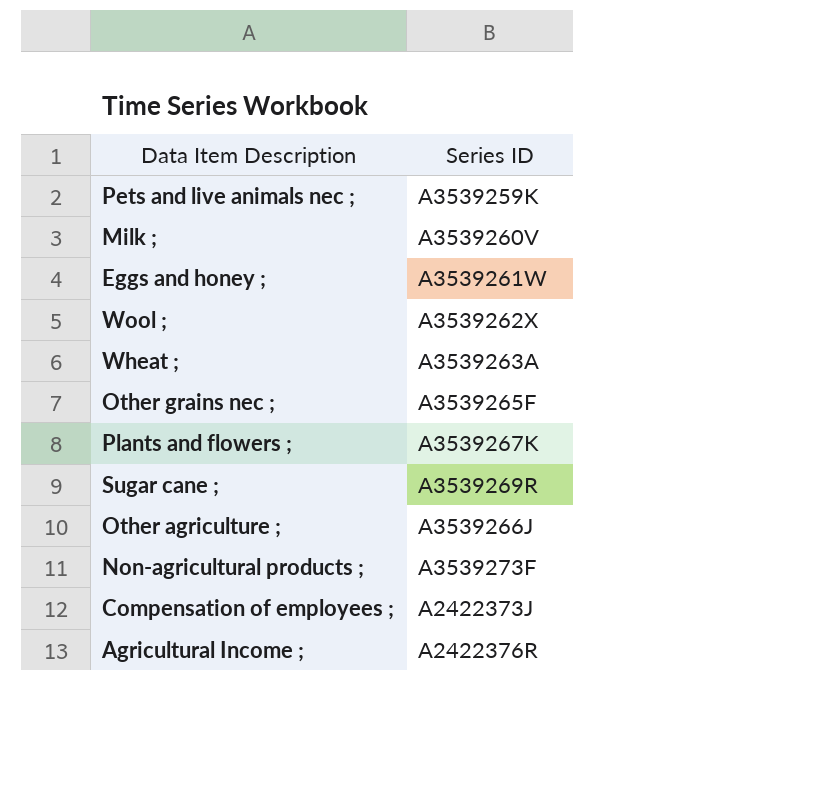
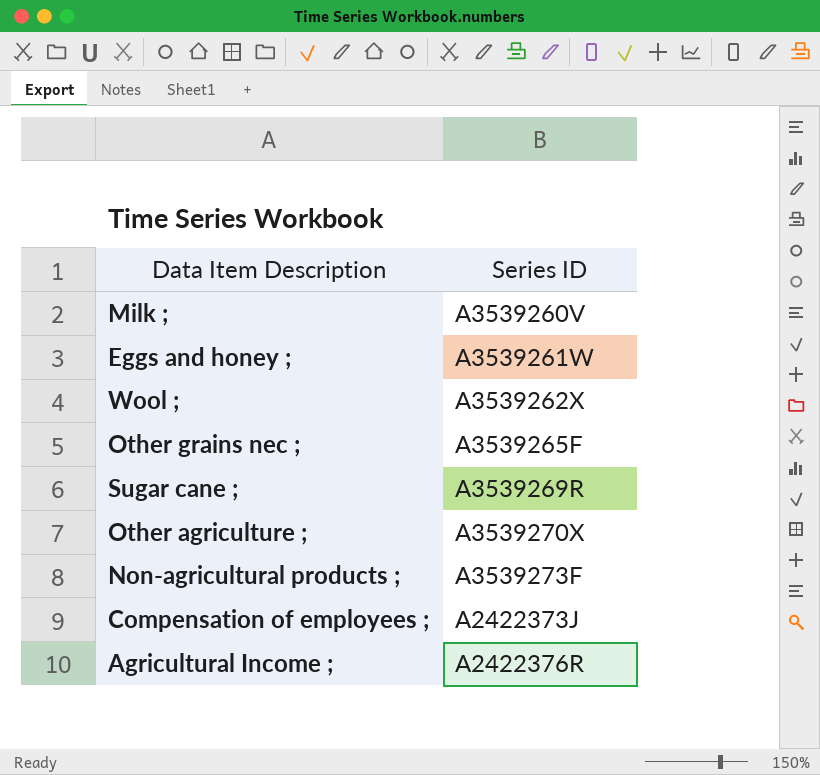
row Pets and live animals nec ;: A3539259K -> none
row Wheat ;: A3539263A -> none
row Plants and flowers ;: A3539267K -> none
Other agriculture ; | Series ID: A3539266J -> A3539270X

